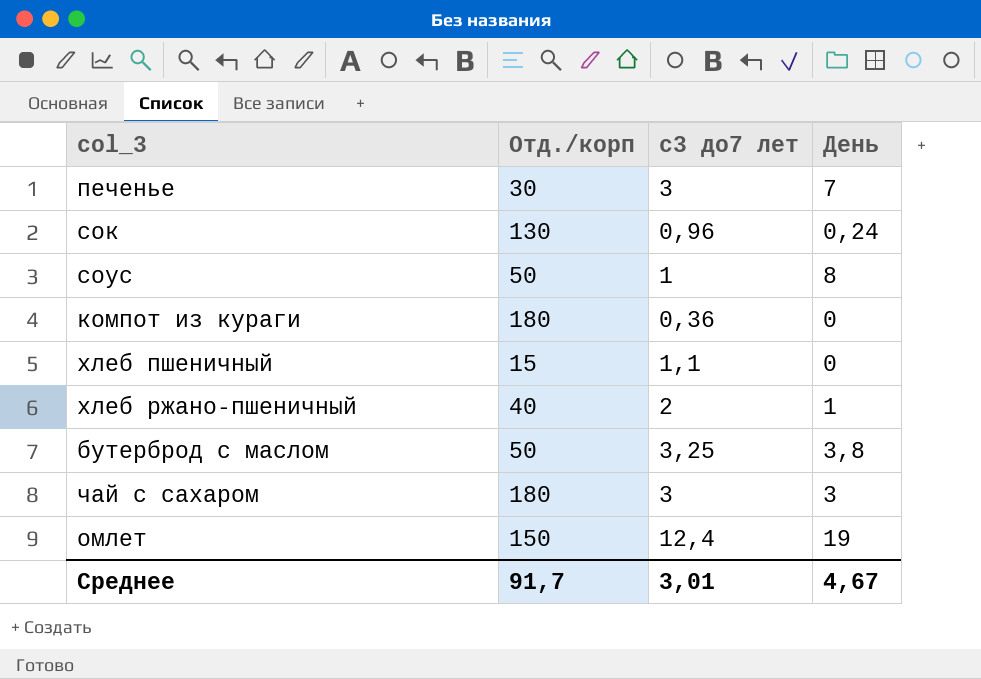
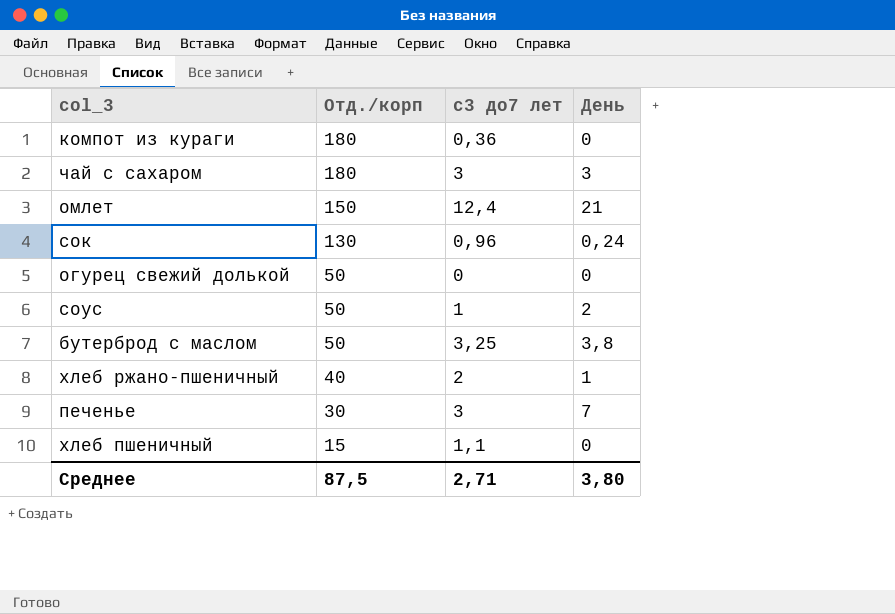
row order: none -> Отд./корп descending
омлет | День: 19 -> 21
row огурец свежий долькой: none -> 50 | 0 | 0
соус | День: 8 -> 2
Среднее | Отд./корп: 91,7 -> 87,5
Среднее | с3 до7 лет: 3,01 -> 2,71
Среднее | День: 4,67 -> 3,80

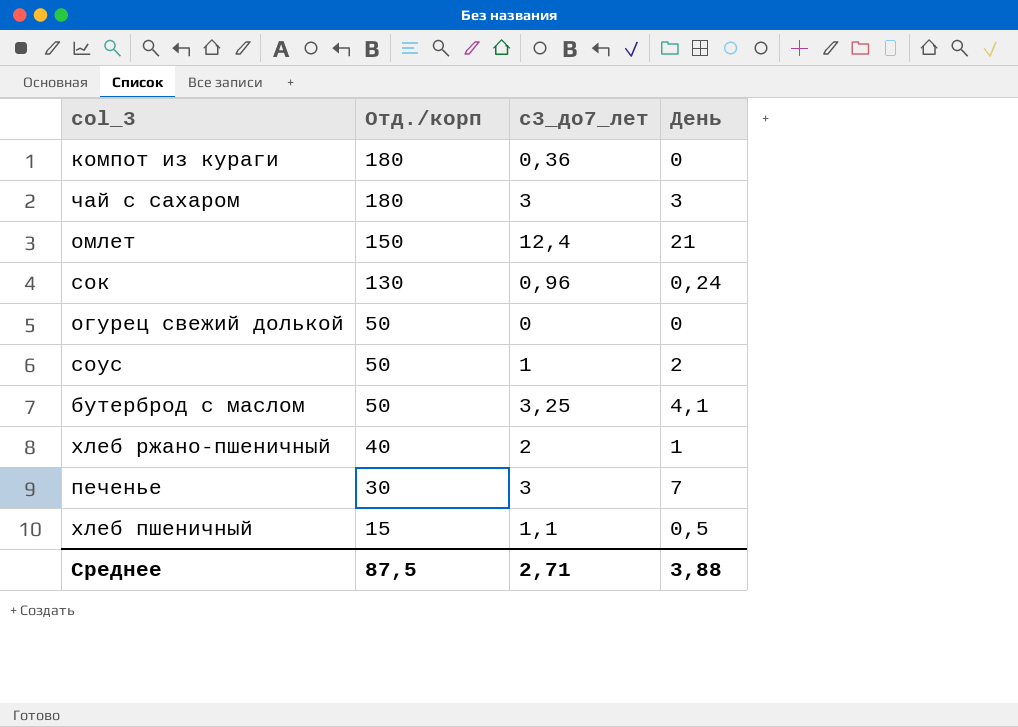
column name: с3 до7 лет -> с3_до7_лет
бутерброд с маслом | День: 3,8 -> 4,1
хлеб пшеничный | День: 0 -> 0,5
Среднее | День: 3,80 -> 3,88

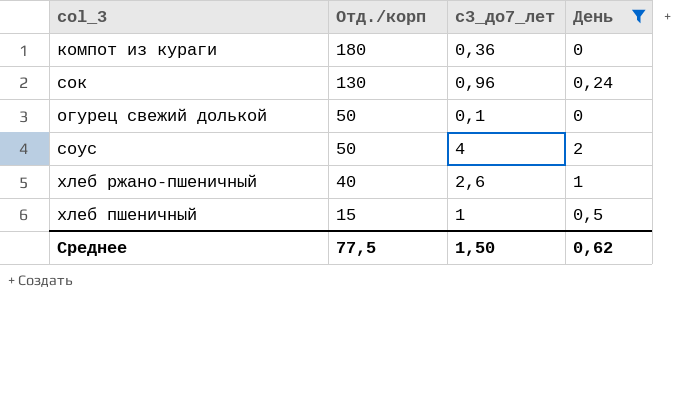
filter: none -> День <= 2
огурец свежий долькой | с3_до7_лет: 0 -> 0,1
соус | с3_до7_лет: 1 -> 4
хлеб ржано-пшеничный | с3_до7_лет: 2 -> 2,6
хлеб пшеничный | с3_до7_лет: 1,1 -> 1
Среднее | Отд./корп: 87,5 -> 77,5
Среднее | с3_до7_лет: 2,71 -> 1,50
Среднее | День: 3,88 -> 0,62

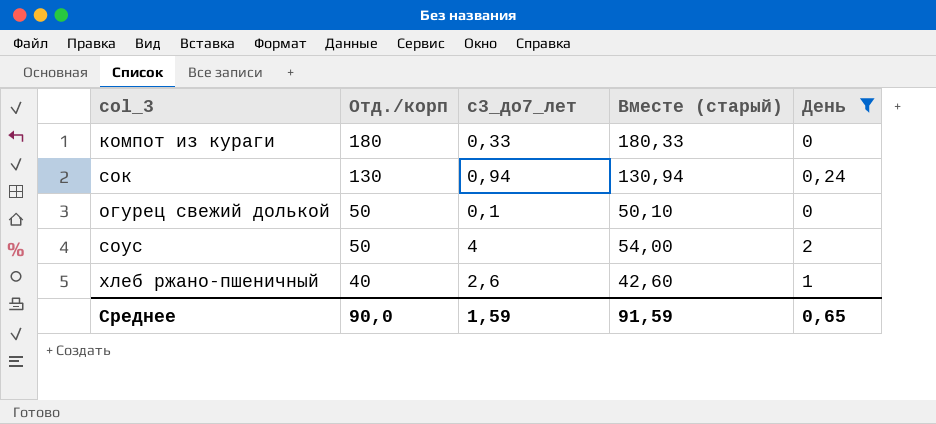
column Вместе (старый) | formula: none -> [Отд./корп] + [с3_до7_лет]
row хлеб пшеничный: 15 | 1 | 0,5 -> none
компот из кураги | с3_до7_лет: 0,36 -> 0,33
сок | с3_до7_лет: 0,96 -> 0,94
Среднее | Отд./корп: 77,5 -> 90,0
Среднее | с3_до7_лет: 1,50 -> 1,59
Среднее | День: 0,62 -> 0,65

